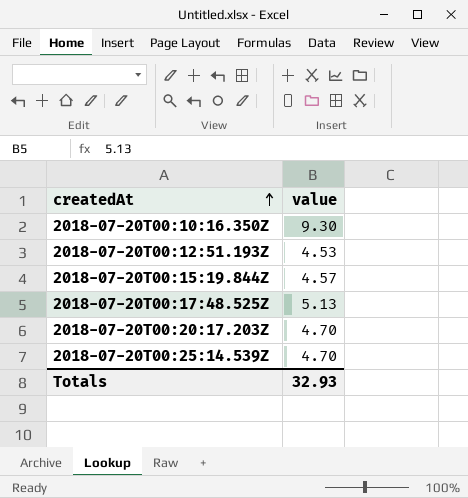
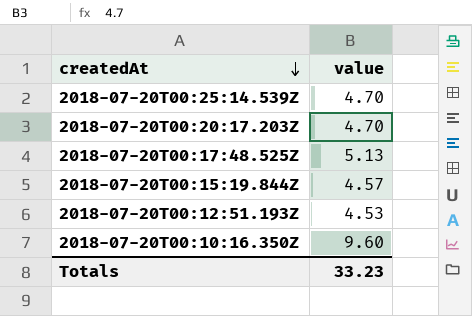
row order: createdAt ascending -> createdAt descending
2018-07-20T00:10:16.350Z | value: 9.30 -> 9.60
Totals | value: 32.93 -> 33.23

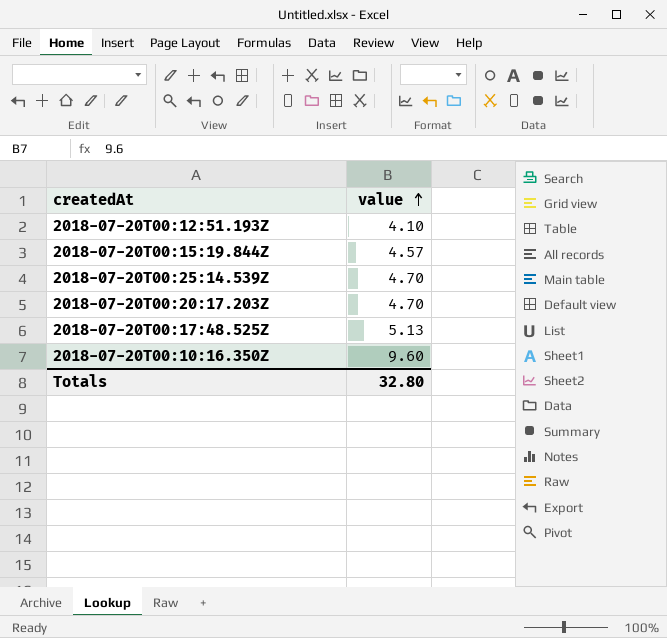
row order: createdAt descending -> value ascending
2018-07-20T00:12:51.193Z | value: 4.53 -> 4.10
Totals | value: 33.23 -> 32.80

